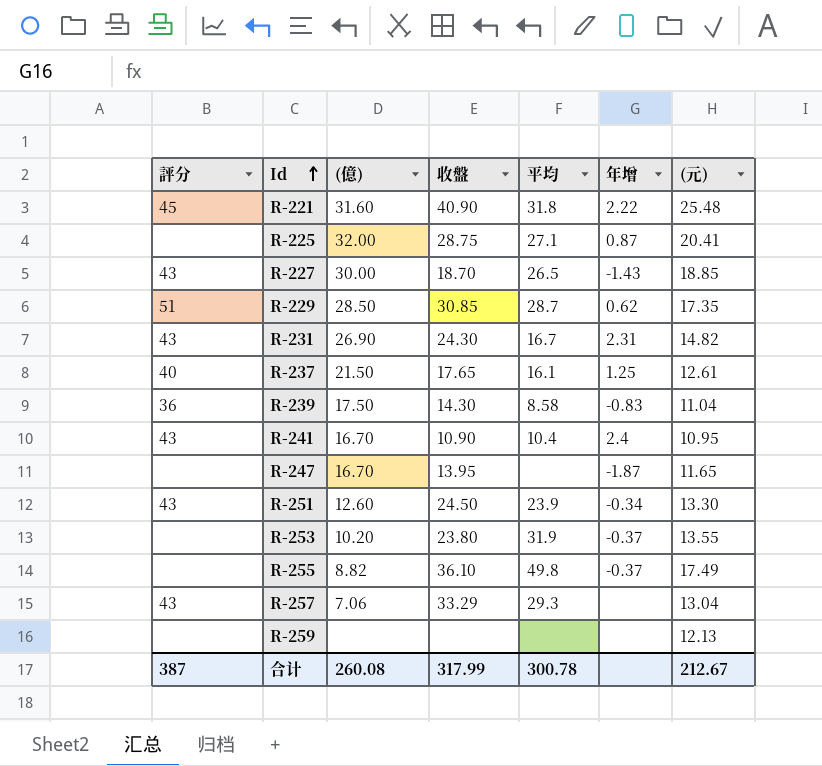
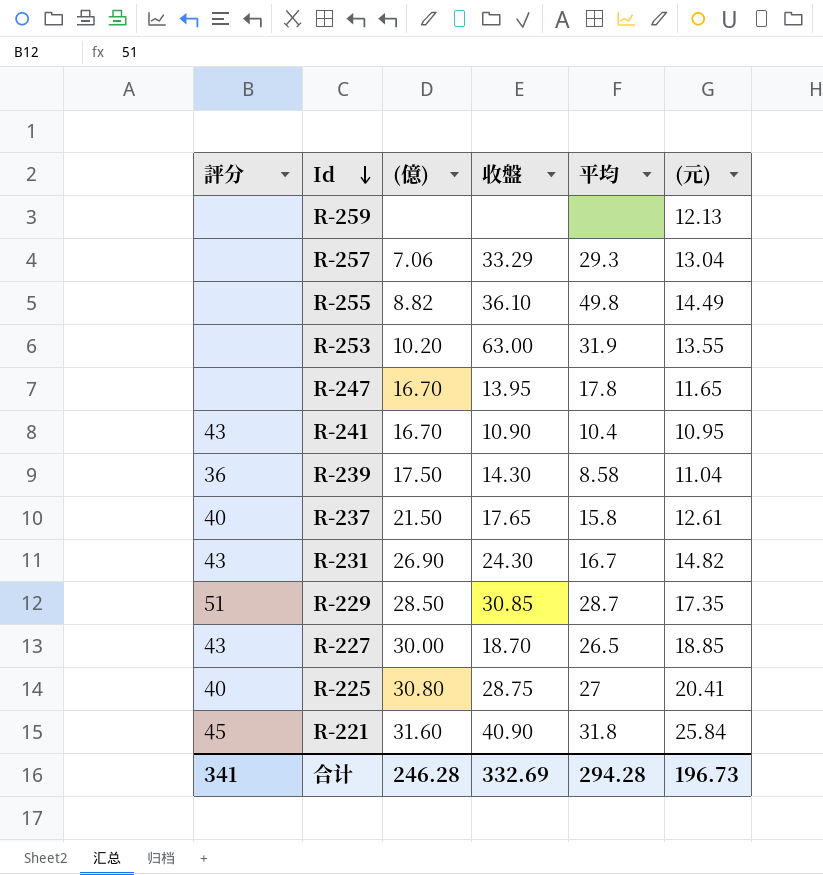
row order: Id ascending -> Id descending
column 年增 | position: 6 -> none
row R-251: 43 | 12.60 | 24.50 | 23.9 | -0.34 | 13.30 -> none
R-257 | 評分: 43 -> none
R-255 | (元): 17.49 -> 14.49
R-253 | 收盤: 23.80 -> 63.00
R-247 | 平均: none -> 17.8
R-237 | 平均: 16.1 -> 15.8
R-225 | 評分: none -> 40
R-225 | (億): 32.00 -> 30.80
R-225 | 平均: 27.1 -> 27
R-221 | (元): 25.48 -> 25.84
合计 | 評分: 387 -> 341
合计 | (億): 260.08 -> 246.28
合计 | 收盤: 317.99 -> 332.69
合计 | 平均: 300.78 -> 294.28
合计 | (元): 212.67 -> 196.73

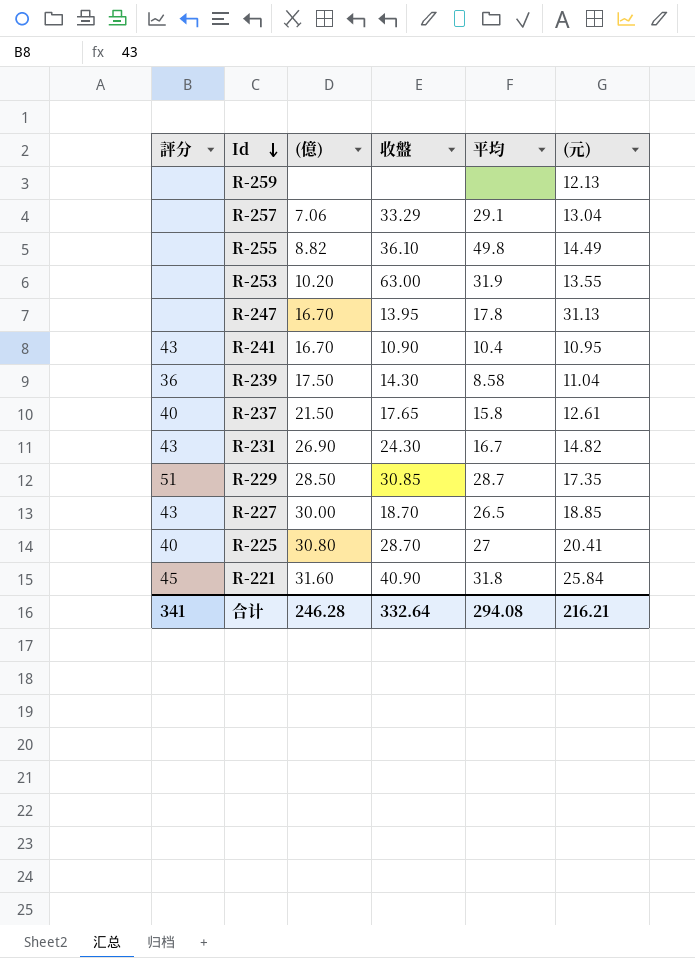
R-257 | 平均: 29.3 -> 29.1
R-247 | (元): 11.65 -> 31.13
R-225 | 收盤: 28.75 -> 28.70
合计 | 收盤: 332.69 -> 332.64
合计 | 平均: 294.28 -> 294.08
合计 | (元): 196.73 -> 216.21

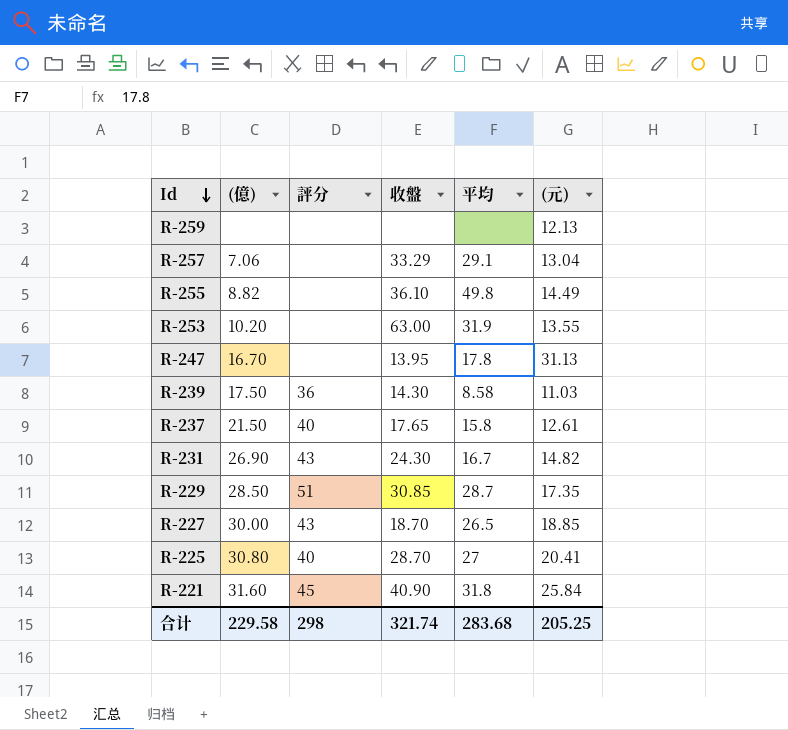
column 評分 | position: 1 -> 3
row R-241: 43 | 16.70 | 10.90 | 10.4 | 10.95 -> none
R-239 | (元): 11.04 -> 11.03
合计 | (億): 246.28 -> 229.58
合计 | 評分: 341 -> 298
合计 | 收盤: 332.64 -> 321.74
合计 | 平均: 294.08 -> 283.68
合计 | (元): 216.21 -> 205.25

